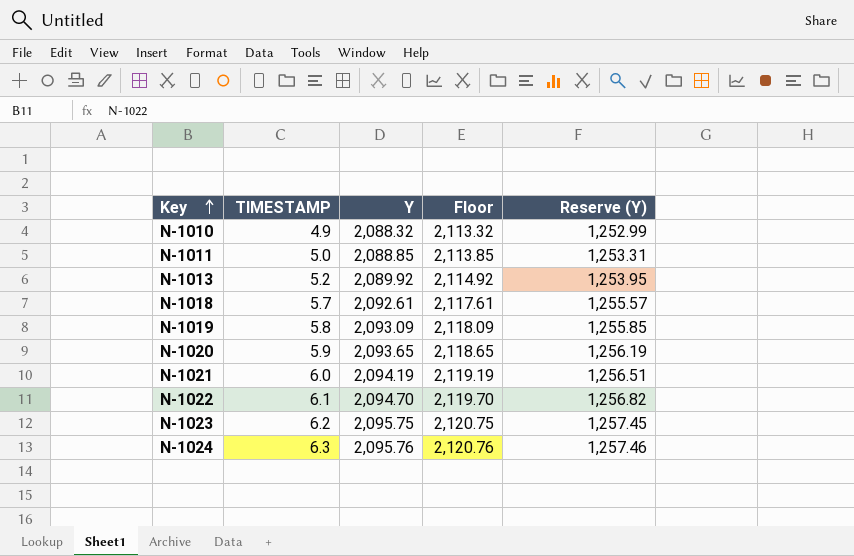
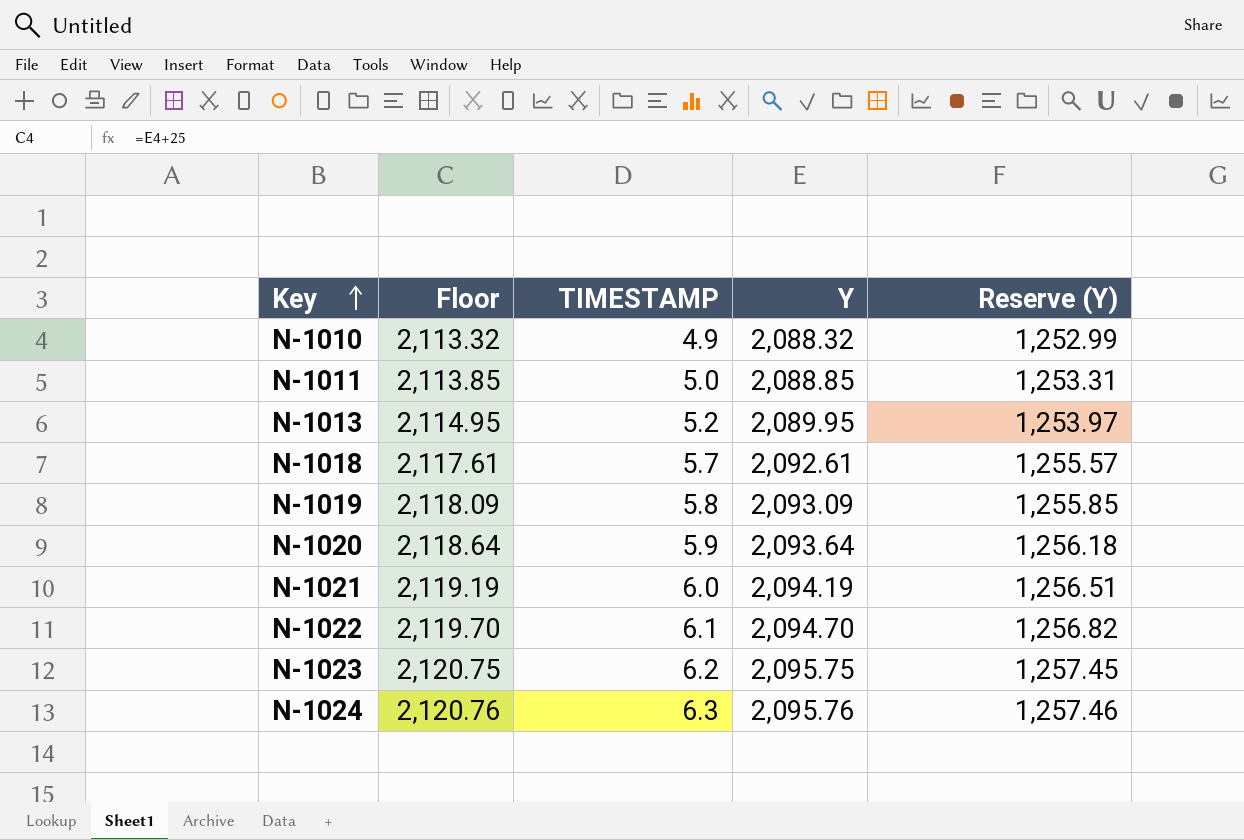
column Floor | position: 4 -> 2
N-1013 | Floor: 2,114.92 -> 2,114.95
N-1013 | Y: 2,089.92 -> 2,089.95
N-1013 | Reserve (Y): 1,253.95 -> 1,253.97
N-1020 | Floor: 2,118.65 -> 2,118.64
N-1020 | Y: 2,093.65 -> 2,093.64
N-1020 | Reserve (Y): 1,256.19 -> 1,256.18

